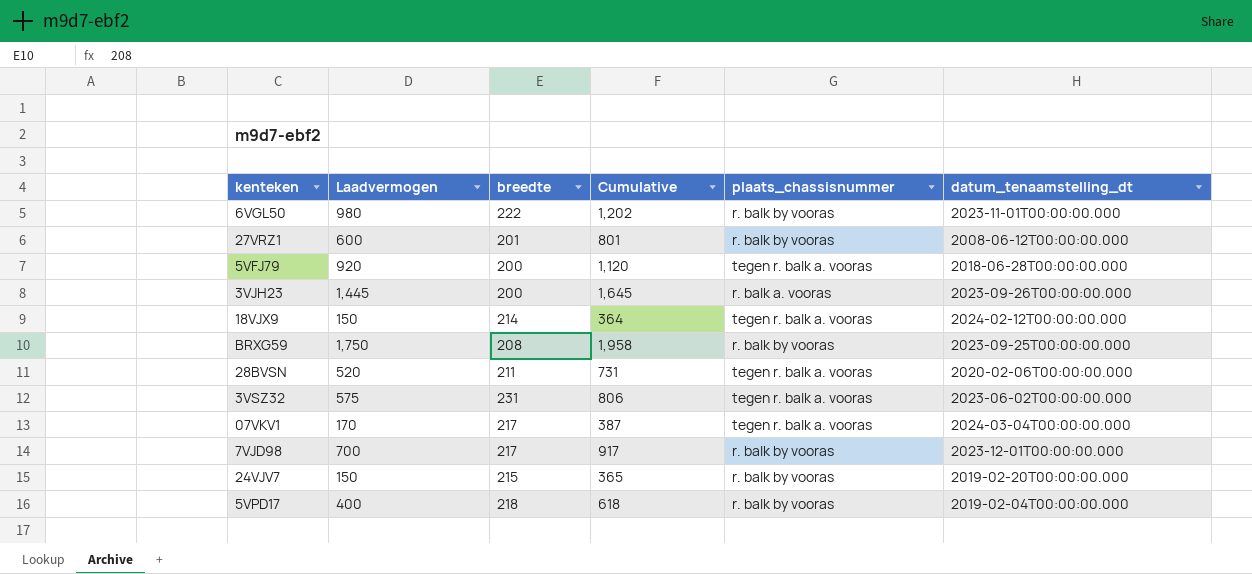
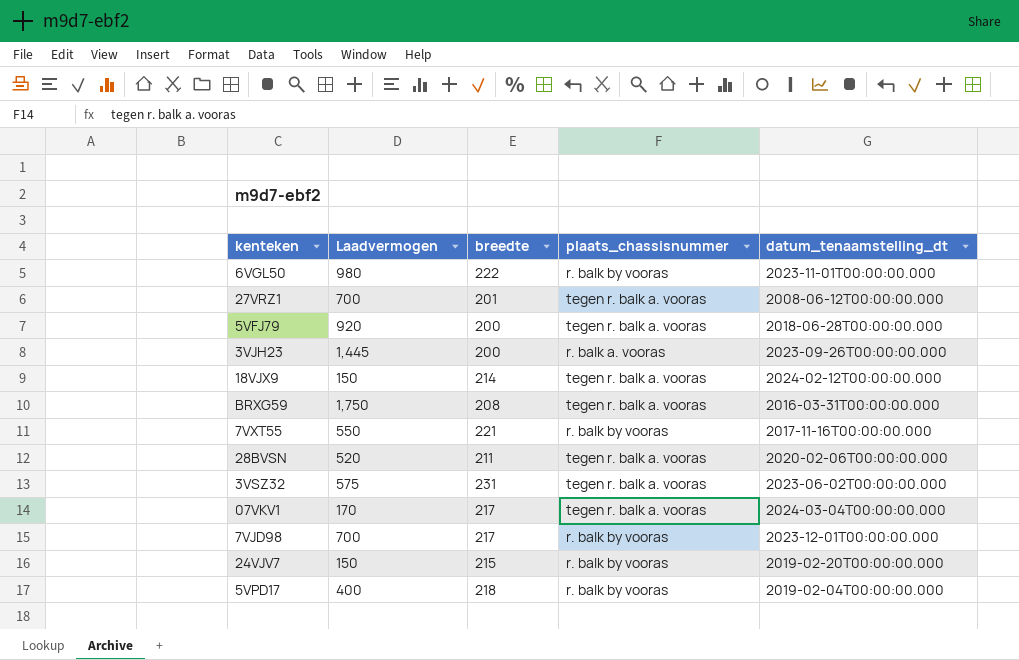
column Cumulative | formula: [Laadvermogen] + [breedte] -> none
27VRZ1 | Laadvermogen: 600 -> 700
27VRZ1 | plaats_chassisnummer: r. balk by vooras -> tegen r. balk a. vooras
BRXG59 | plaats_chassisnummer: r. balk by vooras -> tegen r. balk a. vooras
BRXG59 | datum_tenaamstelling_dt: 2023-09-25T00:00:00.000 -> 2016-03-31T00:00:00.000
row 7VXT55: none -> 550 | 221 | r. balk by vooras | 2017-11-16T00:00:00.000

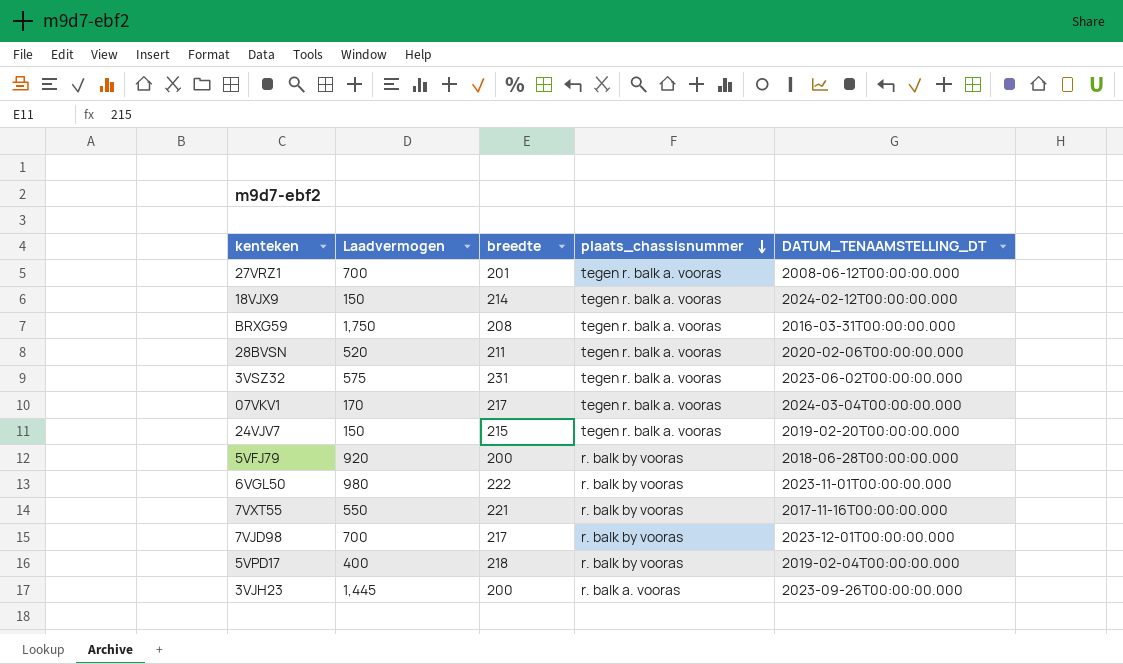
row order: none -> plaats_chassisnummer descending
column name: datum_tenaamstelling_dt -> DATUM_TENAAMSTELLING_DT
24VJV7 | plaats_chassisnummer: r. balk by vooras -> tegen r. balk a. vooras
5VFJ79 | plaats_chassisnummer: tegen r. balk a. vooras -> r. balk by vooras

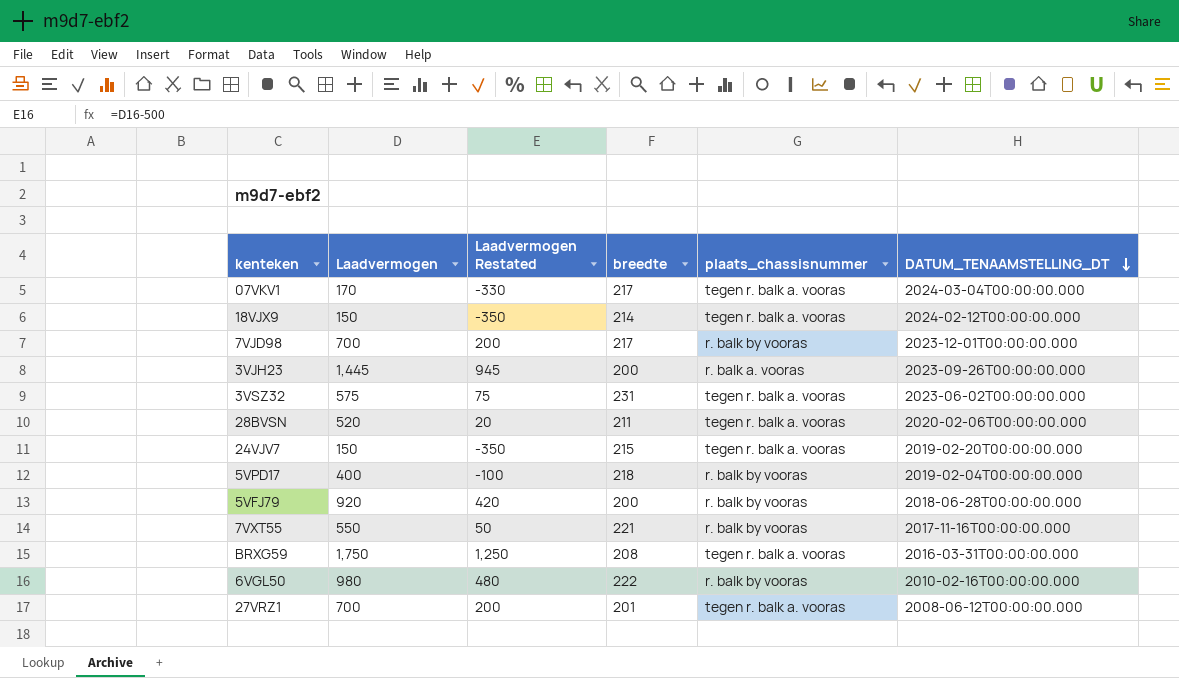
row order: plaats_chassisnummer descending -> DATUM_TENAAMSTELLING_DT descending
column Laadvermogen Restated | formula: none -> [Laadvermogen] - 500
6VGL50 | DATUM_TENAAMSTELLING_DT: 2023-11-01T00:00:00.000 -> 2010-02-16T00:00:00.000

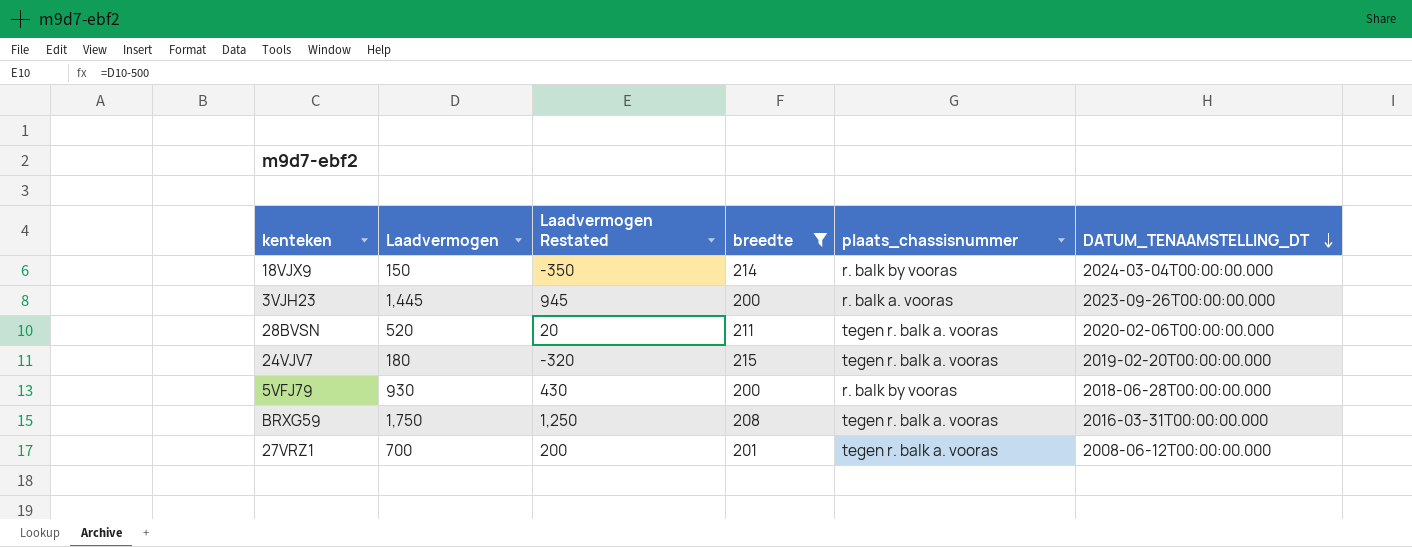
filter: none -> breedte <= 215
18VJX9 | plaats_chassisnummer: tegen r. balk a. vooras -> r. balk by vooras
18VJX9 | DATUM_TENAAMSTELLING_DT: 2024-02-12T00:00:00.000 -> 2024-03-04T00:00:00.000
24VJV7 | Laadvermogen: 150 -> 180
24VJV7 | Laadvermogen Restated: -350 -> -320
5VFJ79 | Laadvermogen: 920 -> 930
5VFJ79 | Laadvermogen Restated: 420 -> 430

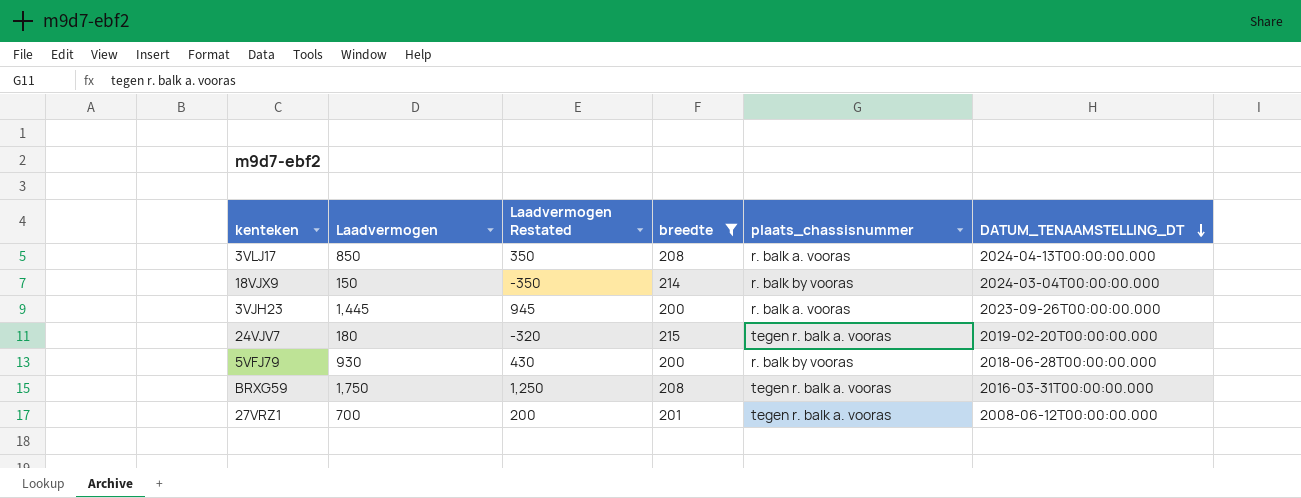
row 28BVSN: 520 | 20 | 211 | tegen r. balk a. vooras | 2020-02-06T00:00:00.000 -> none
row 3VLJ17: none -> 850 | 350 | 208 | r. balk a. vooras | 2024-04-13T00:00:00.000

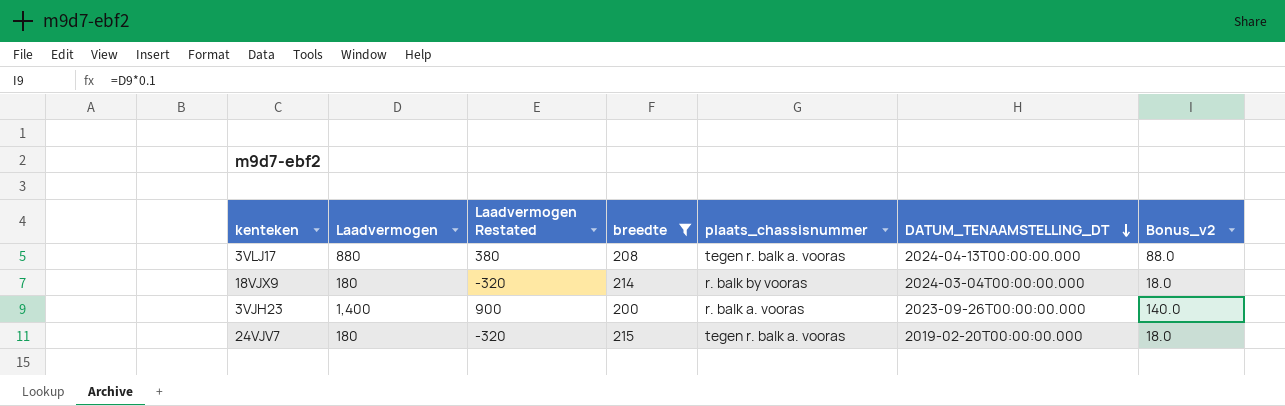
column Bonus_v2 | formula: none -> [Laadvermogen] * 0.1
row 5VFJ79: 930 | 430 | 200 | r. balk by vooras | 2018-06-28T00:00:00.000 -> none
row BRXG59: 1,750 | 1,250 | 208 | tegen r. balk a. vooras | 2016-03-31T00:00:00.000 -> none
row 27VRZ1: 700 | 200 | 201 | tegen r. balk a. vooras | 2008-06-12T00:00:00.000 -> none
3VLJ17 | Laadvermogen: 850 -> 880
3VLJ17 | Laadvermogen Restated: 350 -> 380
3VLJ17 | plaats_chassisnummer: r. balk a. vooras -> tegen r. balk a. vooras
18VJX9 | Laadvermogen: 150 -> 180
18VJX9 | Laadvermogen Restated: -350 -> -320
3VJH23 | Laadvermogen: 1,445 -> 1,400
3VJH23 | Laadvermogen Restated: 945 -> 900

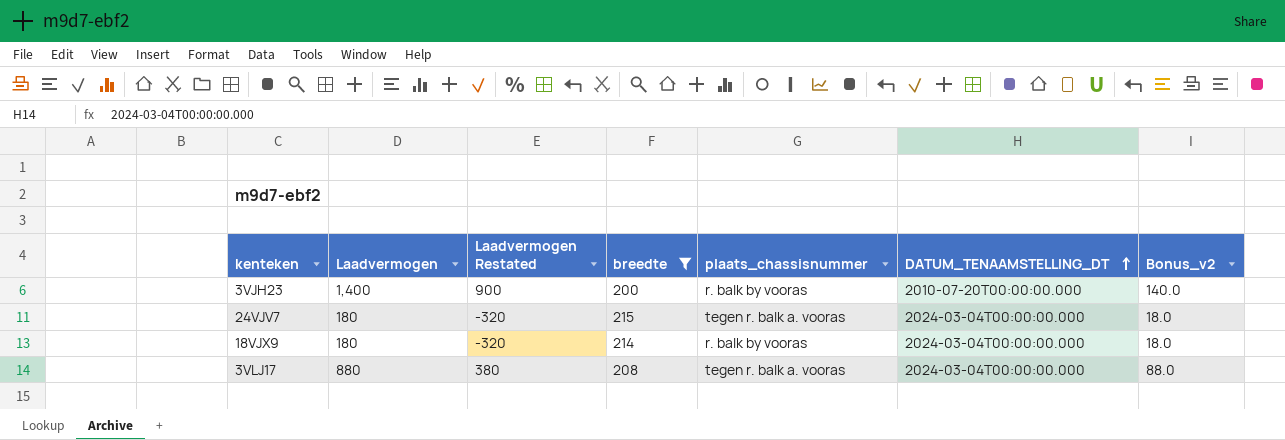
row order: DATUM_TENAAMSTELLING_DT descending -> DATUM_TENAAMSTELLING_DT ascending
3VJH23 | plaats_chassisnummer: r. balk a. vooras -> r. balk by vooras
3VJH23 | DATUM_TENAAMSTELLING_DT: 2023-09-26T00:00:00.000 -> 2010-07-20T00:00:00.000
24VJV7 | DATUM_TENAAMSTELLING_DT: 2019-02-20T00:00:00.000 -> 2024-03-04T00:00:00.000
3VLJ17 | DATUM_TENAAMSTELLING_DT: 2024-04-13T00:00:00.000 -> 2024-03-04T00:00:00.000

